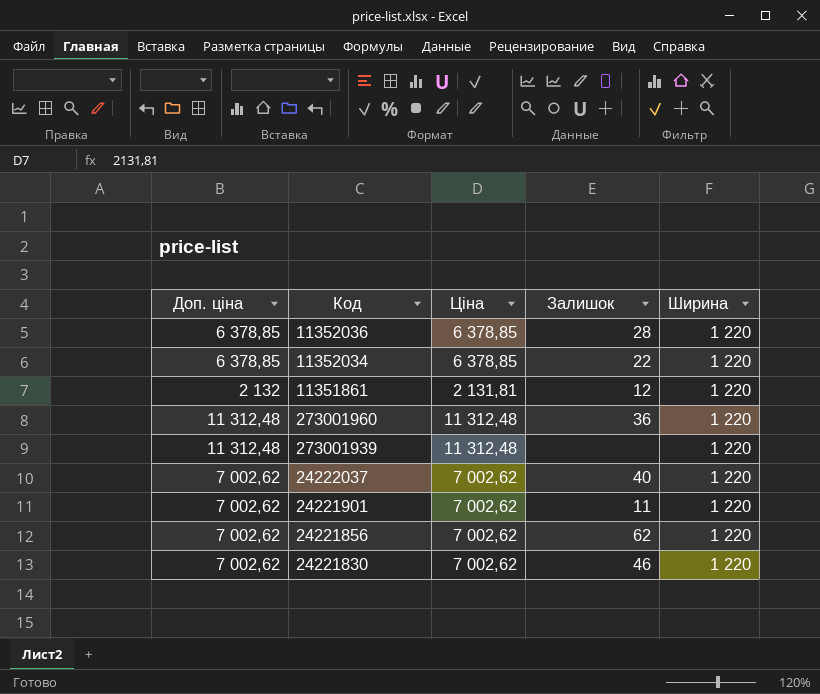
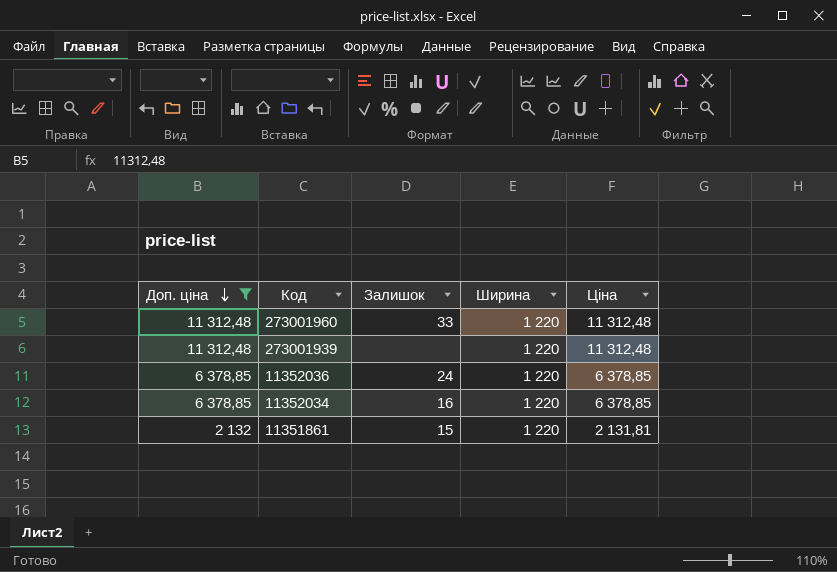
filter: none -> Доп. ціна != 7 002,62
row order: none -> Доп. ціна descending
column Ціна | position: 3 -> 5
273001960 | Залишок: 36 -> 33
11352036 | Залишок: 28 -> 24
11352034 | Залишок: 22 -> 16
11351861 | Залишок: 12 -> 15

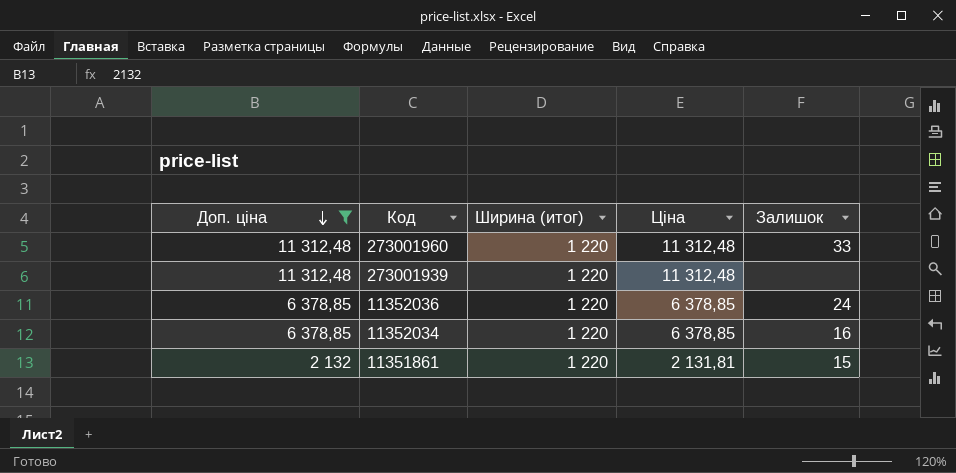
column name: Ширина -> Ширина (итог)
column Залишок | position: 3 -> 5

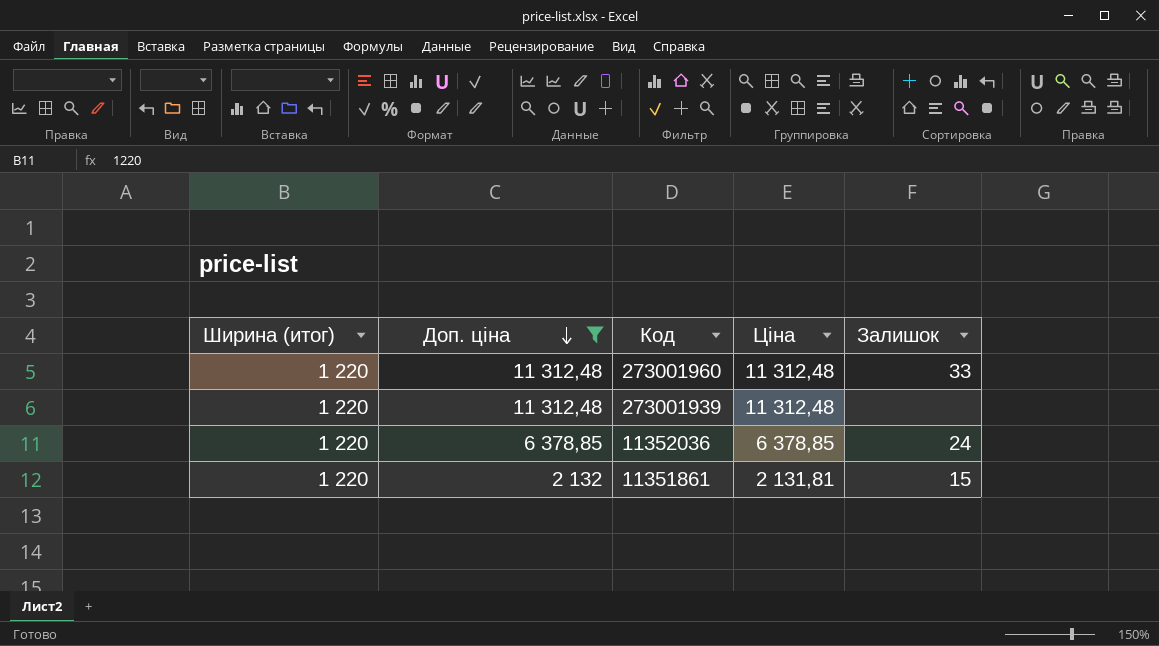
column Ширина (итог) | position: 3 -> 1
row 11352034: 6 378,85 | 1 220 | 6 378,85 | 16 -> none

